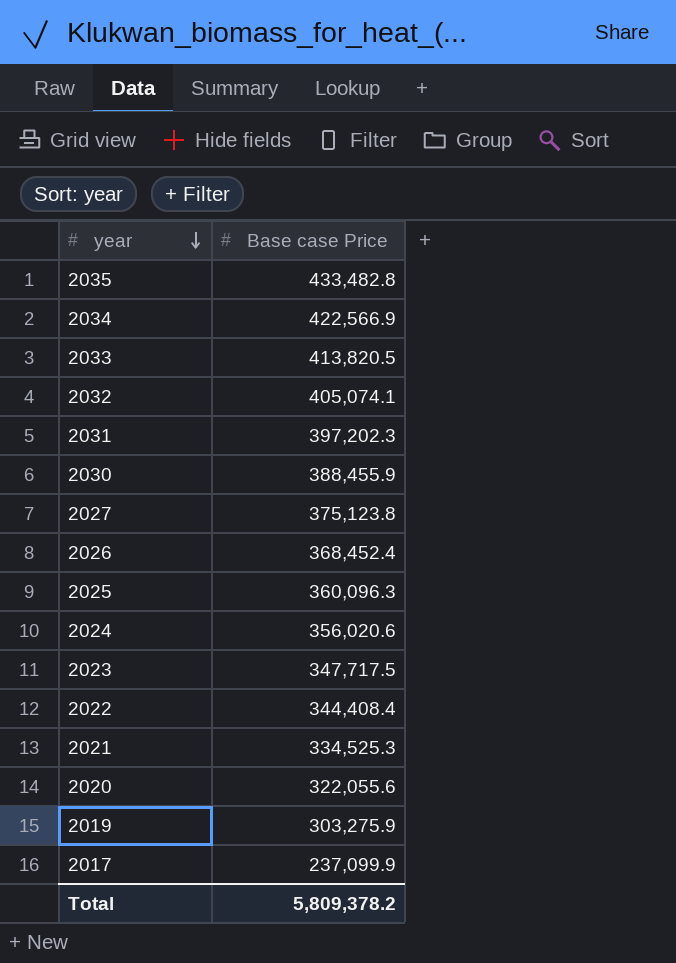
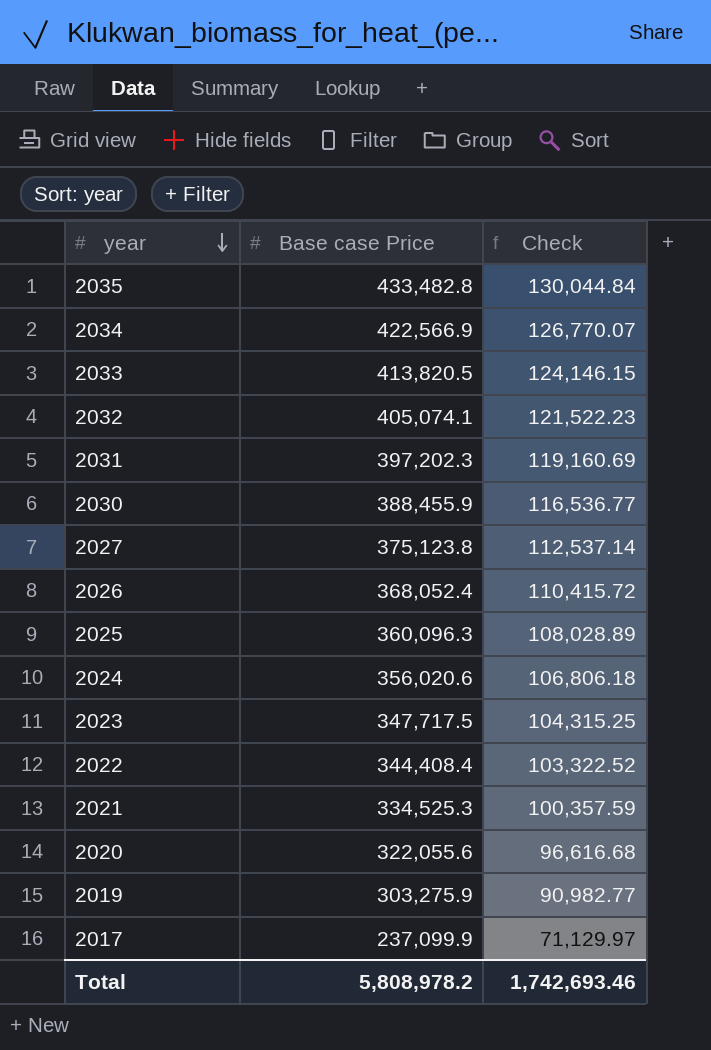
column Check | formula: none -> [Base case Price] * 0.3
2026 | Base case Price: 368,452.4 -> 368,052.4
Total | Base case Price: 5,809,378.2 -> 5,808,978.2

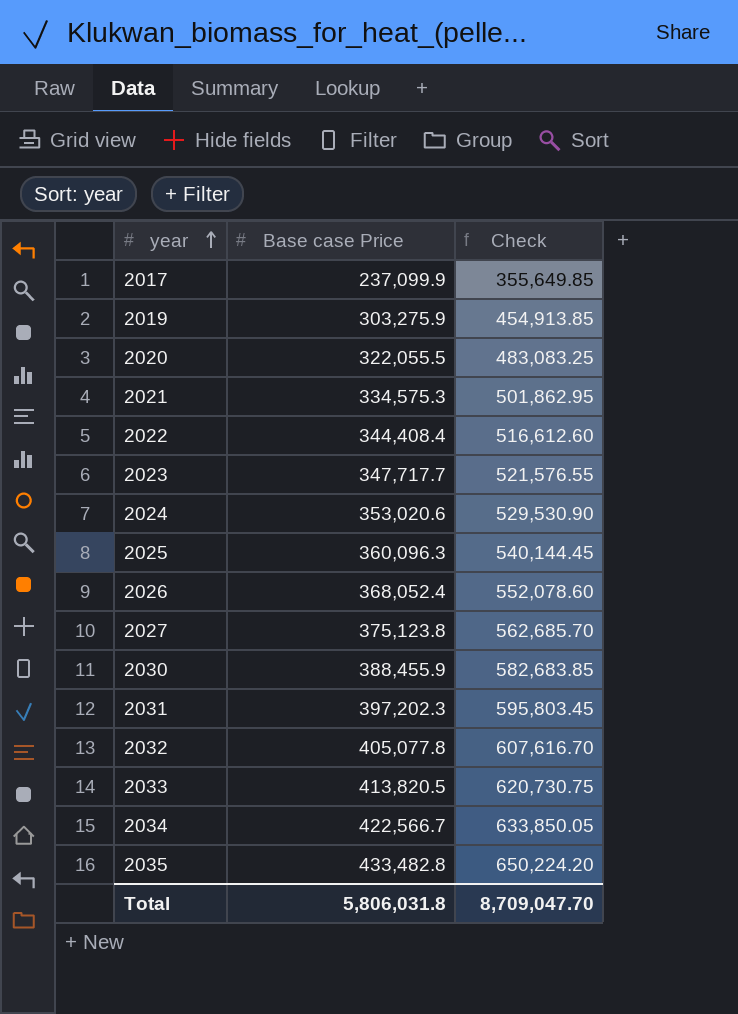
row order: year descending -> year ascending
column Check | formula: [Base case Price] * 0.3 -> [Base case Price] * 1.5
2020 | Base case Price: 322,055.6 -> 322,055.5
2021 | Base case Price: 334,525.3 -> 334,575.3
2023 | Base case Price: 347,717.5 -> 347,717.7
2024 | Base case Price: 356,020.6 -> 353,020.6
2032 | Base case Price: 405,074.1 -> 405,077.8
2034 | Base case Price: 422,566.9 -> 422,566.7
Total | Base case Price: 5,808,978.2 -> 5,806,031.8
Total | Check: 1,742,693.46 -> 8,709,047.70

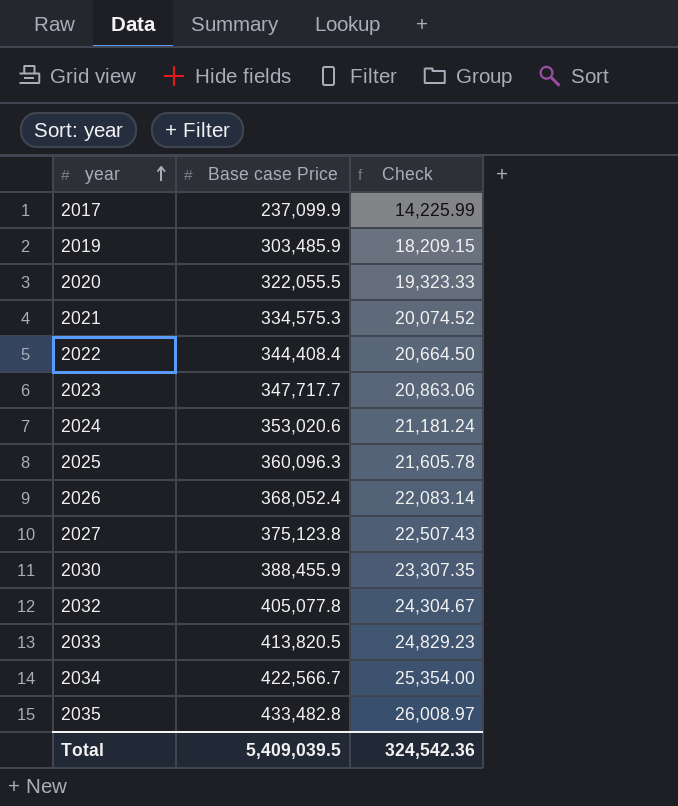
column Check | formula: [Base case Price] * 1.5 -> [Base case Price] * 0.06
row 2031: 397,202.3 | 595,803.45 -> none
2019 | Base case Price: 303,275.9 -> 303,485.9
Total | Base case Price: 5,806,031.8 -> 5,409,039.5
Total | Check: 8,709,047.70 -> 324,542.36

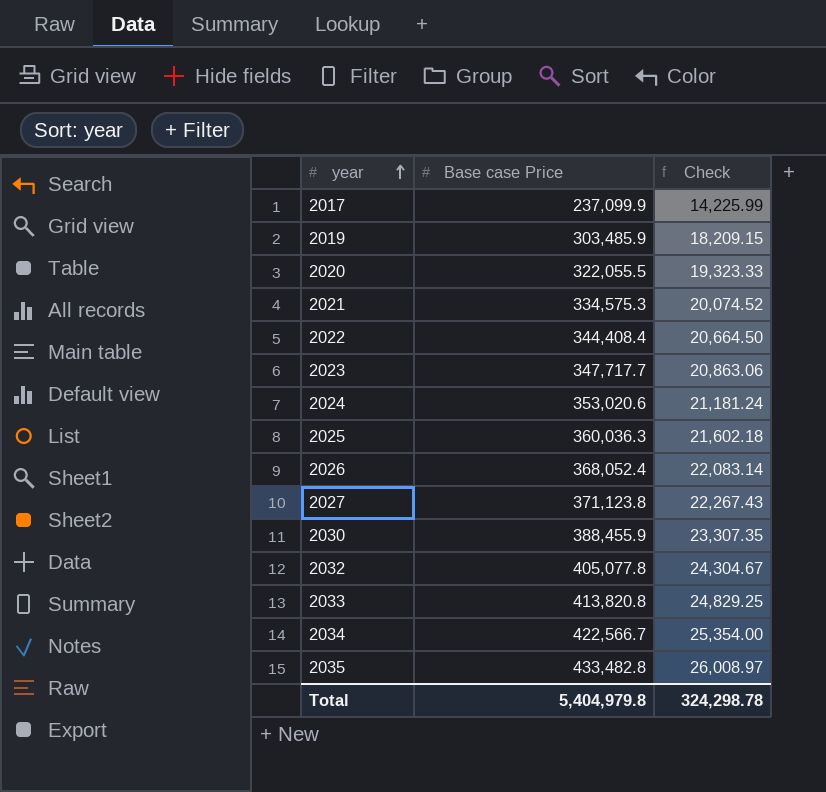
2025 | Base case Price: 360,096.3 -> 360,036.3
2025 | Check: 21,605.78 -> 21,602.18
2027 | Base case Price: 375,123.8 -> 371,123.8
2027 | Check: 22,507.43 -> 22,267.43
2033 | Base case Price: 413,820.5 -> 413,820.8
2033 | Check: 24,829.23 -> 24,829.25
Total | Base case Price: 5,409,039.5 -> 5,404,979.8
Total | Check: 324,542.36 -> 324,298.78

